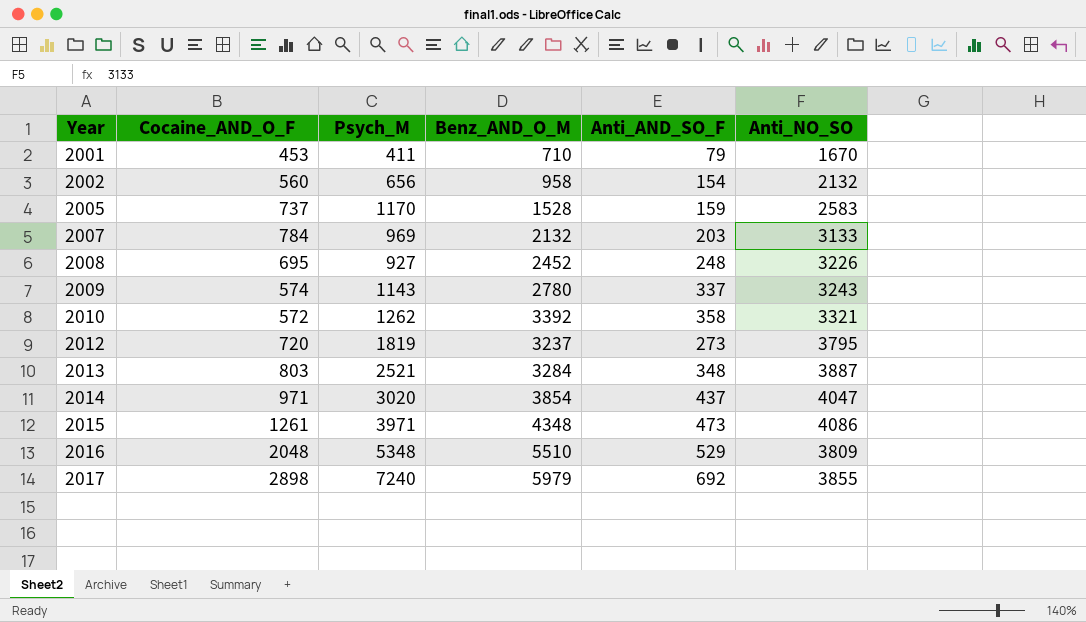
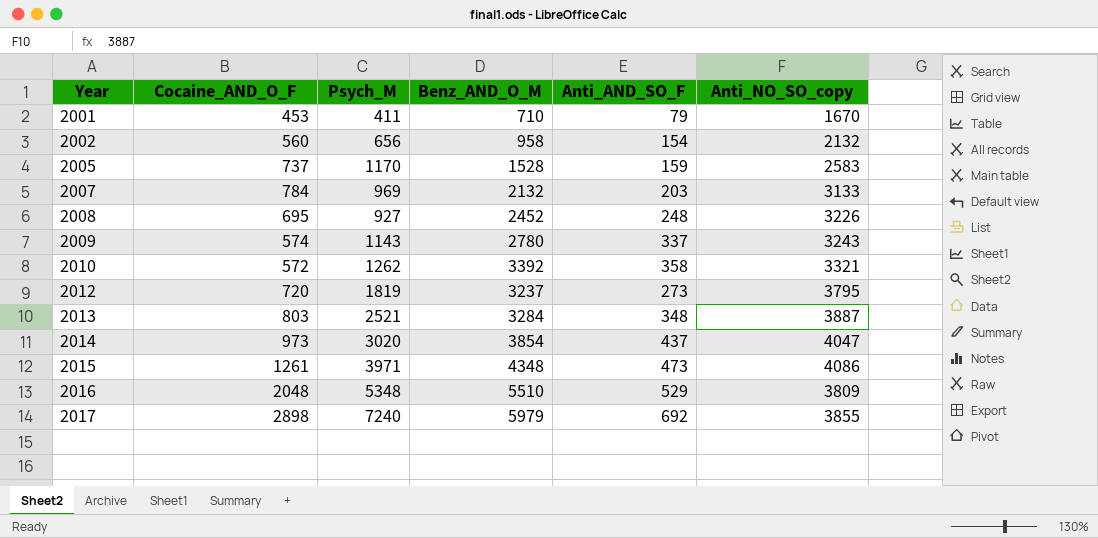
column name: Anti_NO_SO -> Anti_NO_SO_copy
2014 | Cocaine_AND_O_F: 971 -> 973

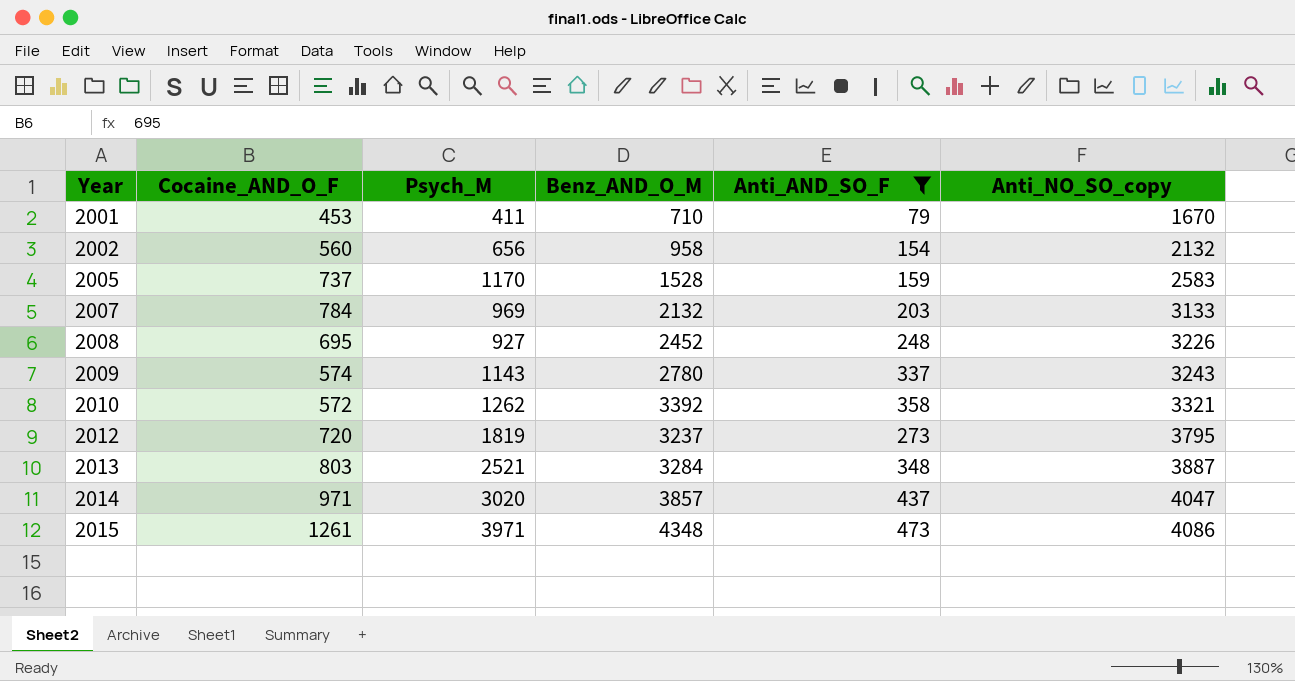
filter: none -> Anti_AND_SO_F <= 473
2014 | Cocaine_AND_O_F: 973 -> 971
2014 | Benz_AND_O_M: 3854 -> 3857

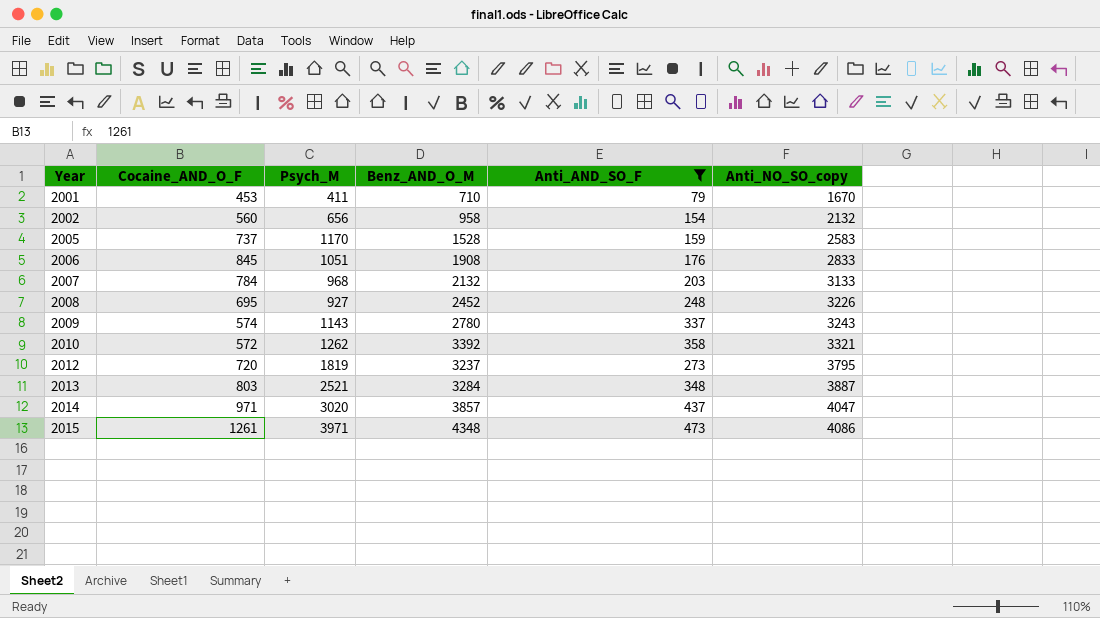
row 2006: none -> 845 | 1051 | 1908 | 176 | 2833
2007 | Psych_M: 969 -> 968

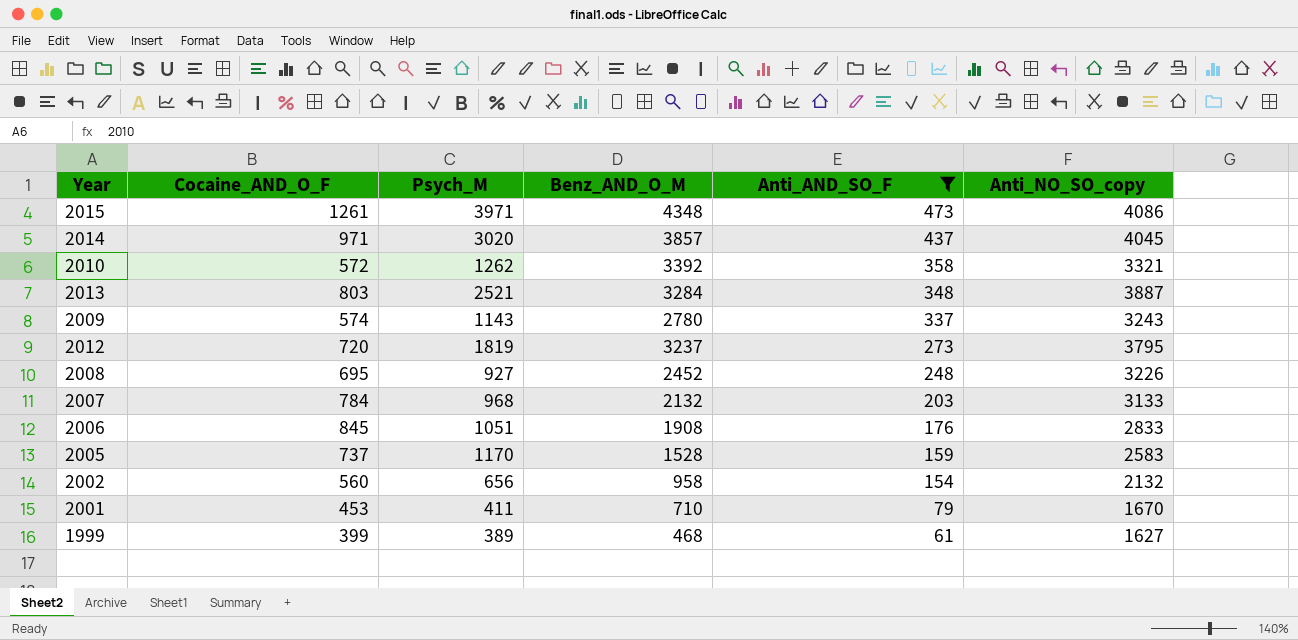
row order: Year ascending -> Anti_AND_SO_F descending
2014 | Anti_NO_SO_copy: 4047 -> 4045
row 1999: none -> 399 | 389 | 468 | 61 | 1627

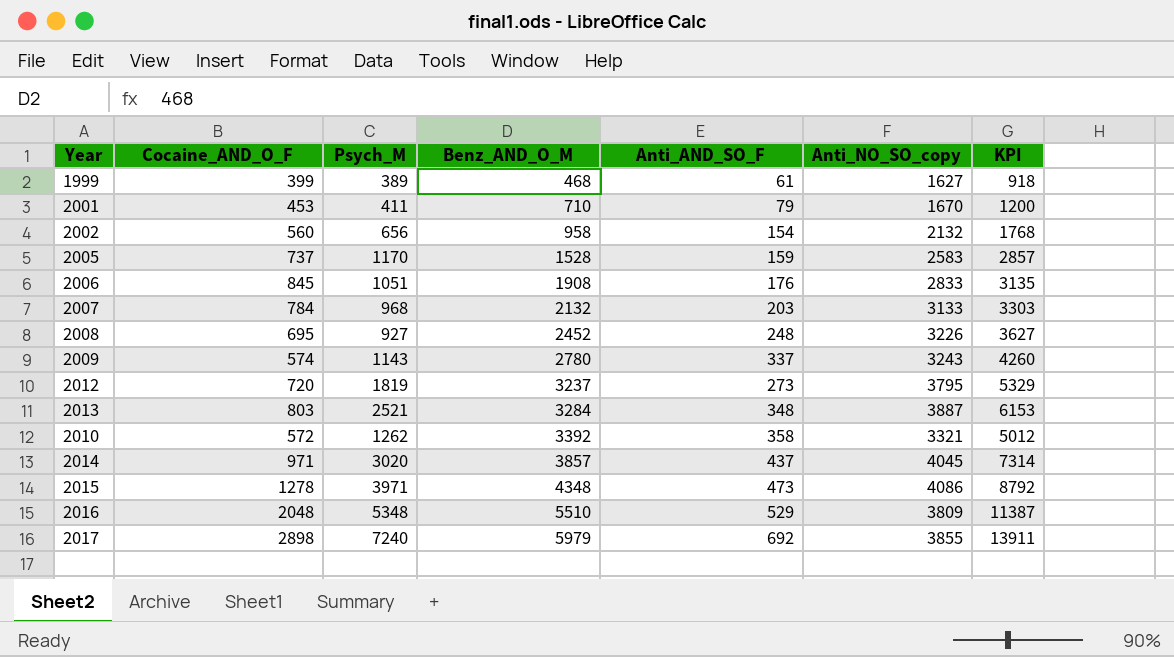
filter: Anti_AND_SO_F <= 473 -> none
row order: Anti_AND_SO_F descending -> Benz_AND_O_M ascending
column KPI | formula: none -> [Psych_M] + [Benz_AND_O_M] + [Anti_AND_SO_F]
2015 | Cocaine_AND_O_F: 1261 -> 1278

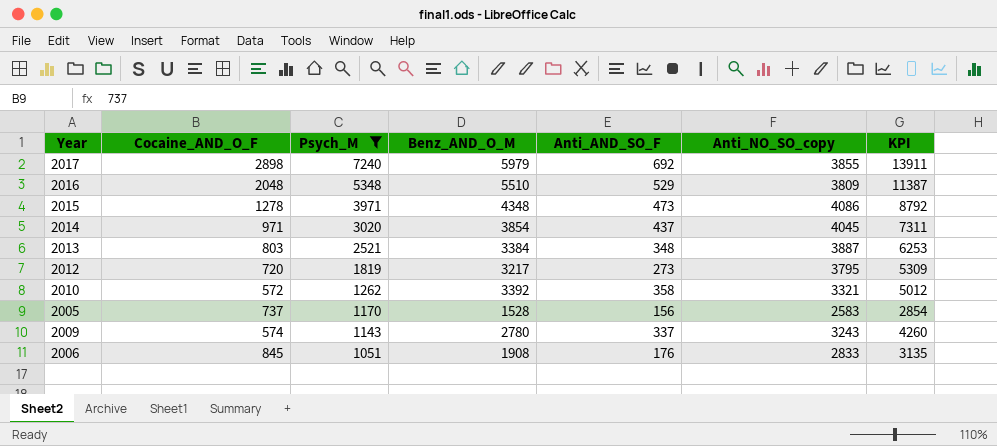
filter: none -> Psych_M >= 1051
row order: Benz_AND_O_M ascending -> Psych_M descending
2014 | Benz_AND_O_M: 3857 -> 3854
2014 | KPI: 7314 -> 7311
2013 | Benz_AND_O_M: 3284 -> 3384
2013 | KPI: 6153 -> 6253
2012 | Benz_AND_O_M: 3237 -> 3217
2012 | KPI: 5329 -> 5309
2005 | Anti_AND_SO_F: 159 -> 156
2005 | KPI: 2857 -> 2854

